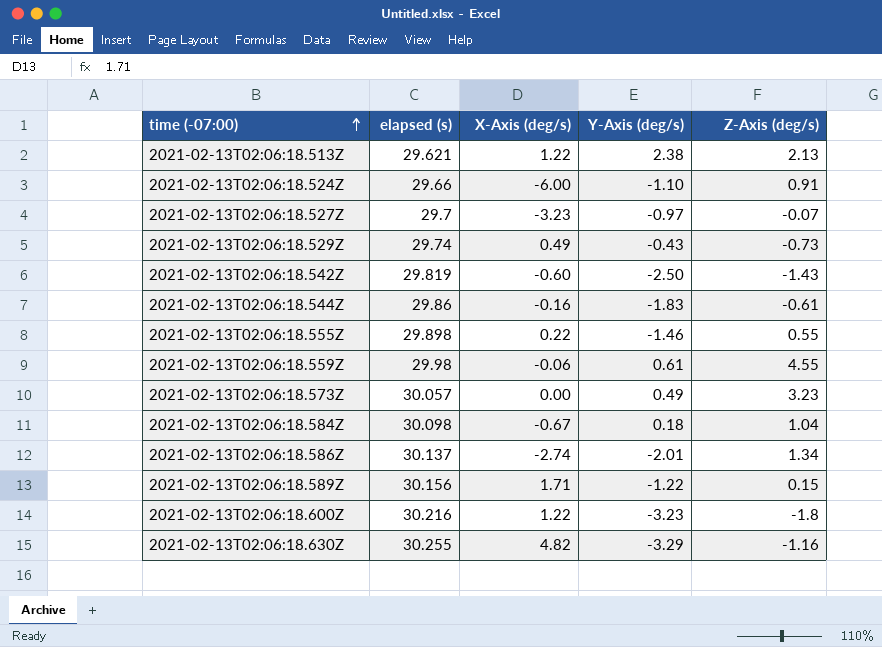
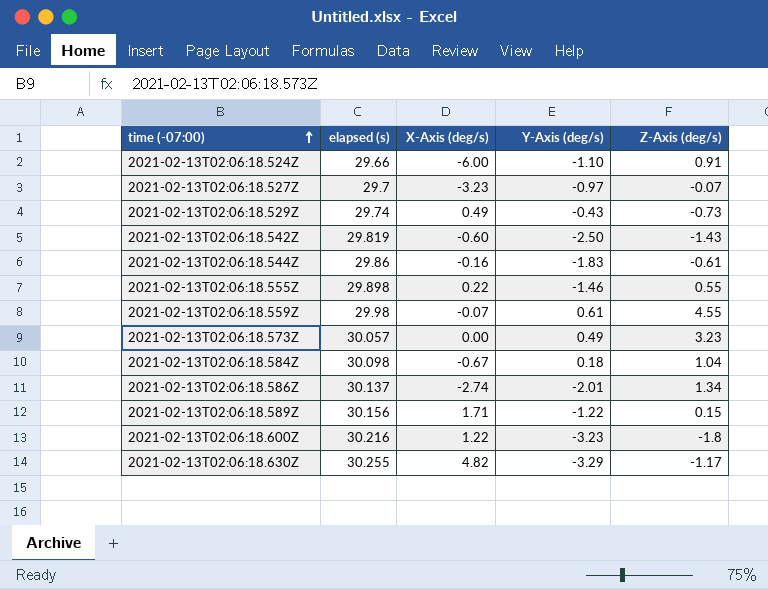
row 2021-02-13T02:06:18.513Z: 29.621 | 1.22 | 2.38 | 2.13 -> none
2021-02-13T02:06:18.559Z | X-Axis (deg/s): -0.06 -> -0.07
2021-02-13T02:06:18.630Z | Z-Axis (deg/s): -1.16 -> -1.17

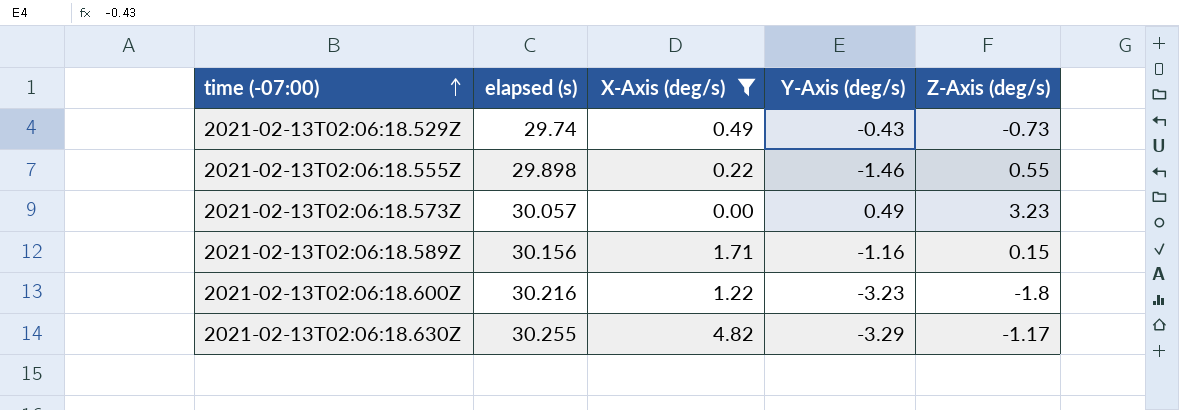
filter: none -> X-Axis (deg/s) >= 0.00
2021-02-13T02:06:18.589Z | Y-Axis (deg/s): -1.22 -> -1.16

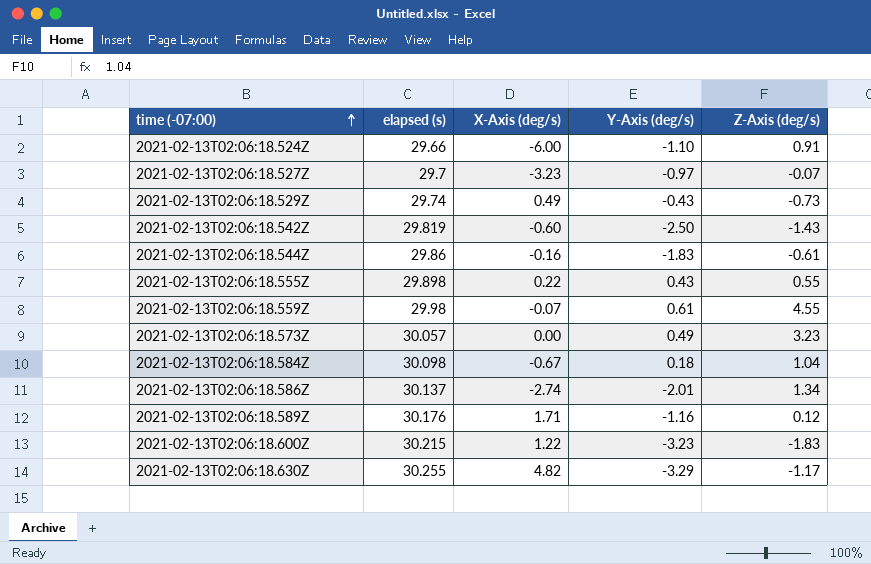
filter: X-Axis (deg/s) >= 0.00 -> none
2021-02-13T02:06:18.555Z | Y-Axis (deg/s): -1.46 -> 0.43
2021-02-13T02:06:18.589Z | elapsed (s): 30.156 -> 30.176
2021-02-13T02:06:18.589Z | Z-Axis (deg/s): 0.15 -> 0.12
2021-02-13T02:06:18.600Z | elapsed (s): 30.216 -> 30.215
2021-02-13T02:06:18.600Z | Z-Axis (deg/s): -1.8 -> -1.83

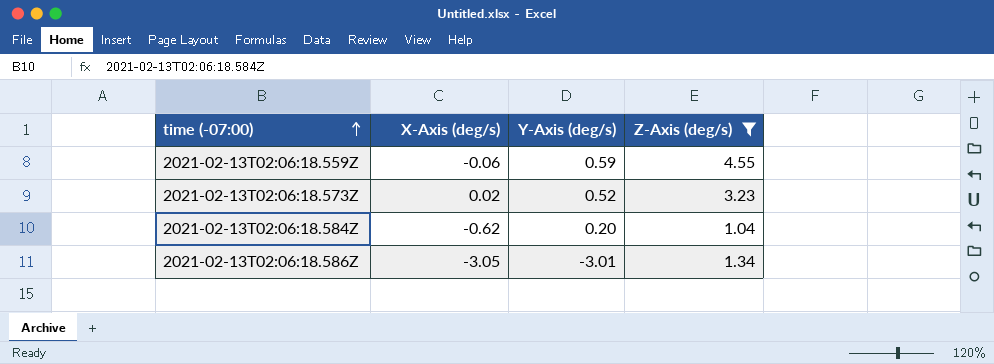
filter: none -> Z-Axis (deg/s) >= 1.04
column elapsed (s) | position: 2 -> none
2021-02-13T02:06:18.559Z | X-Axis (deg/s): -0.07 -> -0.06
2021-02-13T02:06:18.559Z | Y-Axis (deg/s): 0.61 -> 0.59
2021-02-13T02:06:18.573Z | X-Axis (deg/s): 0.00 -> 0.02
2021-02-13T02:06:18.573Z | Y-Axis (deg/s): 0.49 -> 0.52
2021-02-13T02:06:18.584Z | X-Axis (deg/s): -0.67 -> -0.62
2021-02-13T02:06:18.584Z | Y-Axis (deg/s): 0.18 -> 0.20
2021-02-13T02:06:18.586Z | X-Axis (deg/s): -2.74 -> -3.05
2021-02-13T02:06:18.586Z | Y-Axis (deg/s): -2.01 -> -3.01

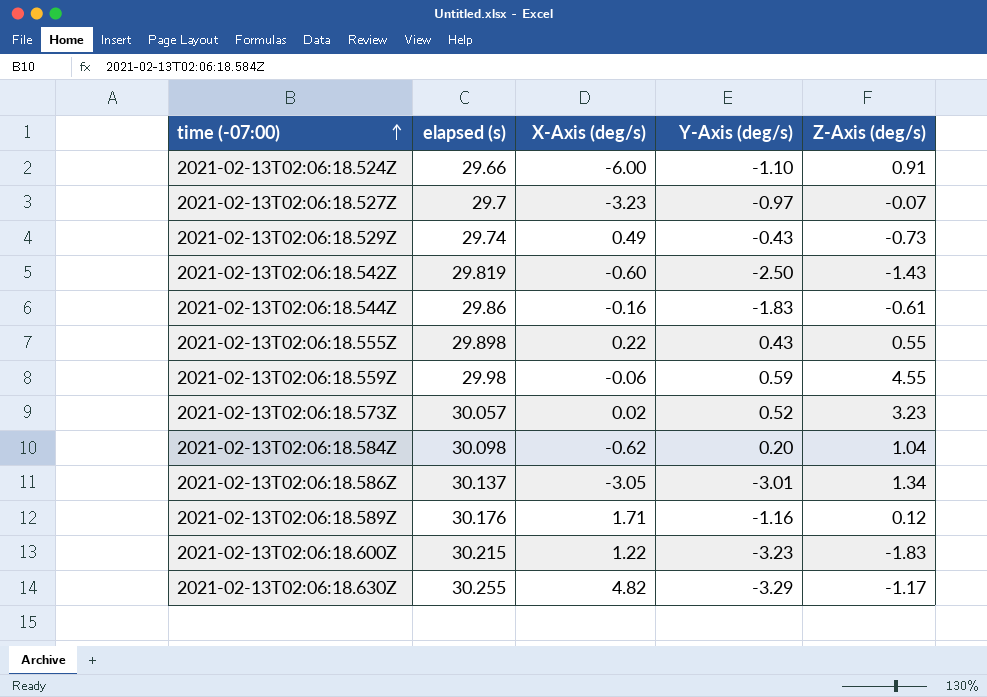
filter: Z-Axis (deg/s) >= 1.04 -> none
column elapsed (s) | position: none -> 2

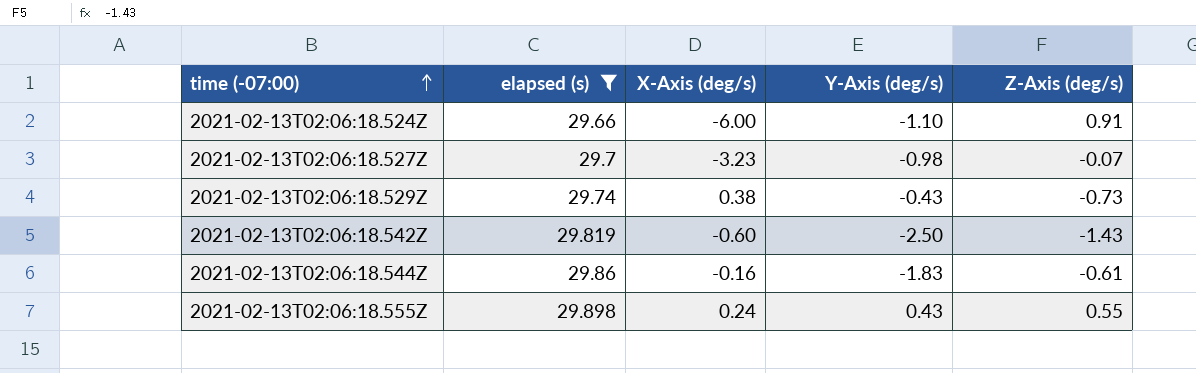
filter: none -> elapsed (s) <= 29.898
2021-02-13T02:06:18.527Z | Y-Axis (deg/s): -0.97 -> -0.98
2021-02-13T02:06:18.529Z | X-Axis (deg/s): 0.49 -> 0.38
2021-02-13T02:06:18.555Z | X-Axis (deg/s): 0.22 -> 0.24

